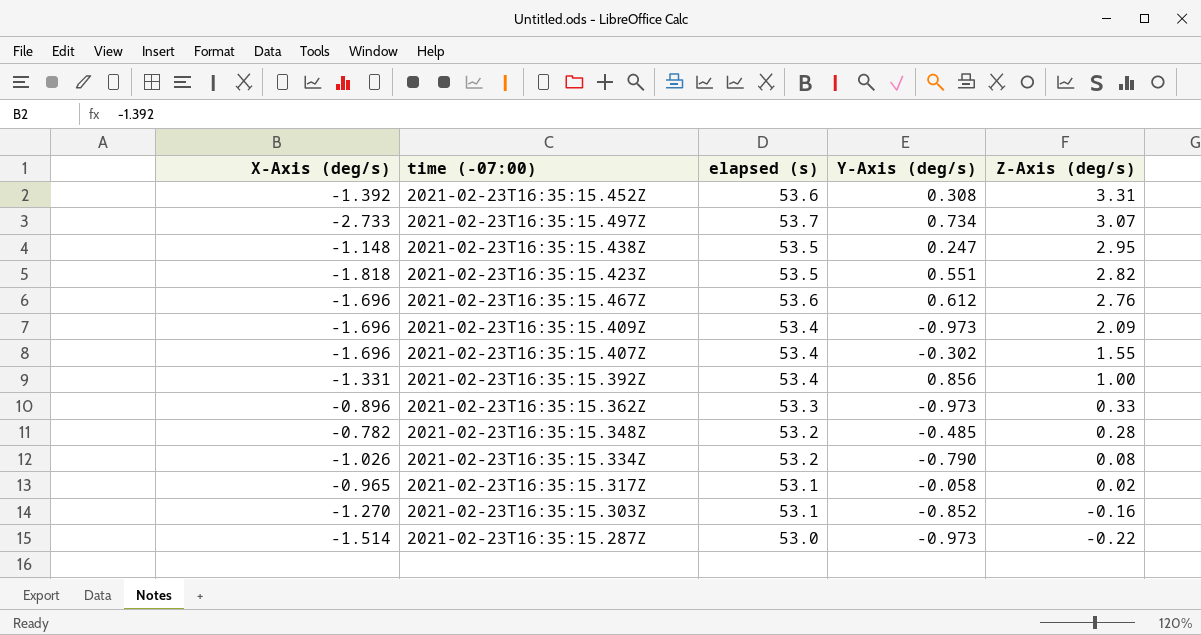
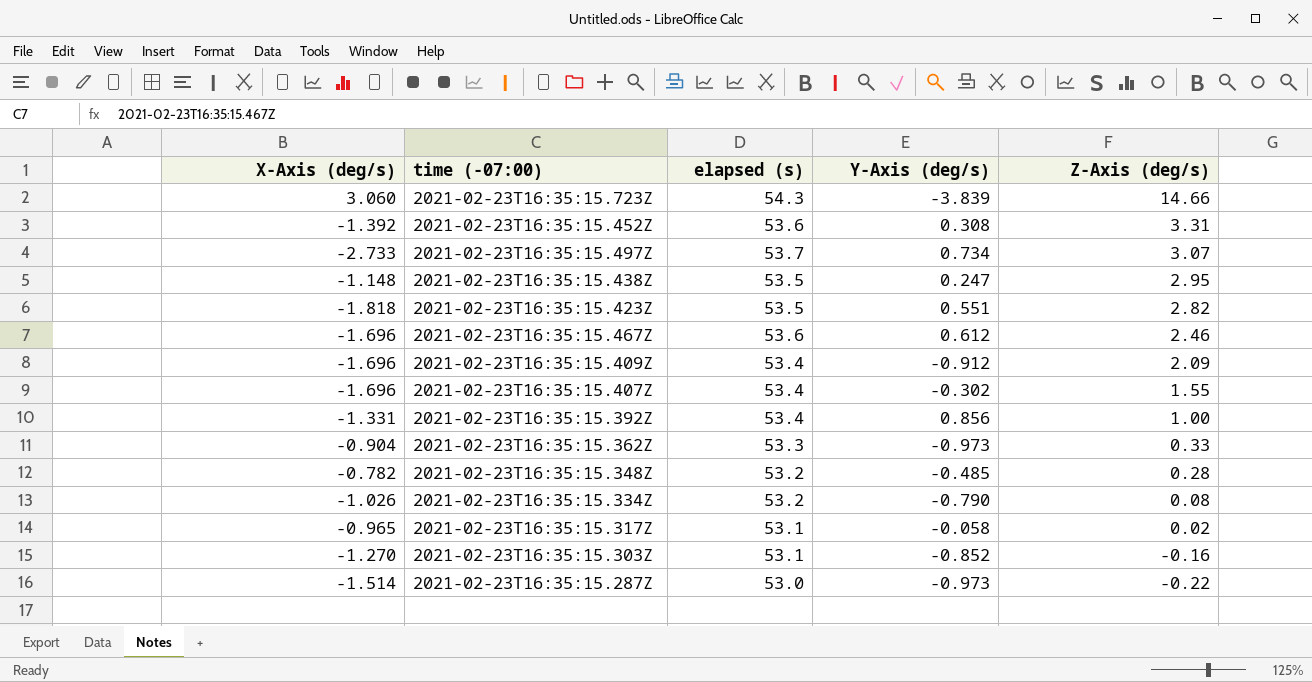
row 2021-02-23T16:35:15.723Z: none -> 3.060 | 54.3 | -3.839 | 14.66
2021-02-23T16:35:15.467Z | Z-Axis (deg/s): 2.76 -> 2.46
2021-02-23T16:35:15.409Z | Y-Axis (deg/s): -0.973 -> -0.912
2021-02-23T16:35:15.362Z | X-Axis (deg/s): -0.896 -> -0.904

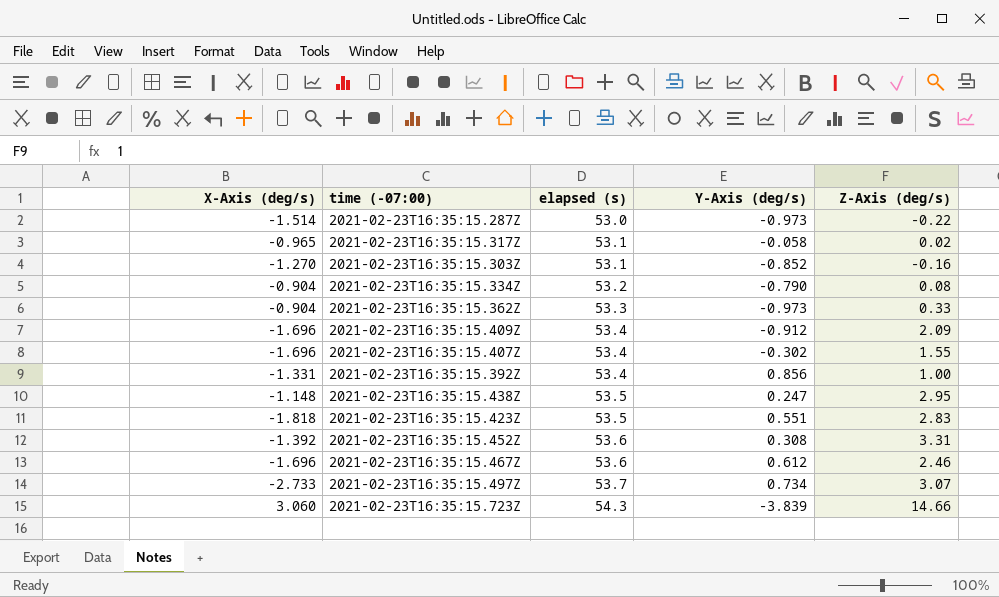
row order: Z-Axis (deg/s) descending -> elapsed (s) ascending
row 2021-02-23T16:35:15.348Z: -0.782 | 53.2 | -0.485 | 0.28 -> none
2021-02-23T16:35:15.334Z | X-Axis (deg/s): -1.026 -> -0.904
2021-02-23T16:35:15.423Z | Z-Axis (deg/s): 2.82 -> 2.83

